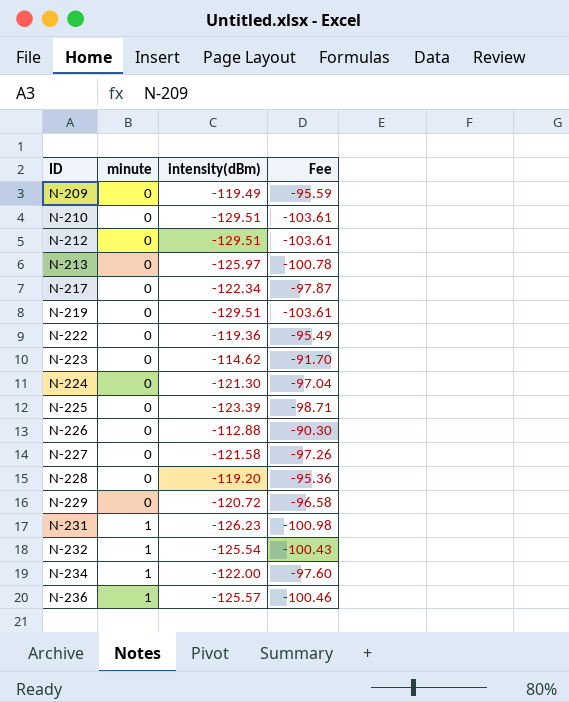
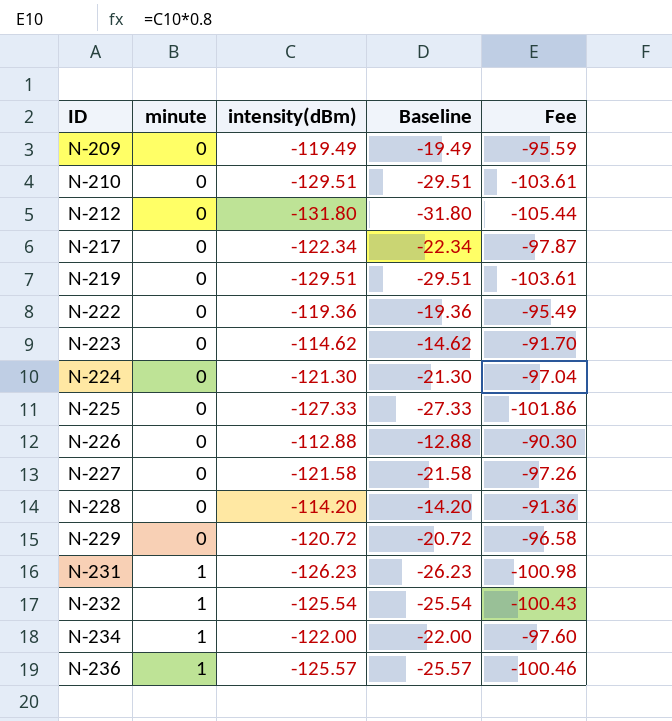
column Baseline | formula: none -> [intensity(dBm)] + 100
row N-213: 0 | -125.97 | -100.78 -> none
N-212 | intensity(dBm): -129.51 -> -131.80
N-212 | Fee: -103.61 -> -105.44
N-225 | intensity(dBm): -123.39 -> -127.33
N-225 | Fee: -98.71 -> -101.86
N-228 | intensity(dBm): -119.20 -> -114.20
N-228 | Fee: -95.36 -> -91.36

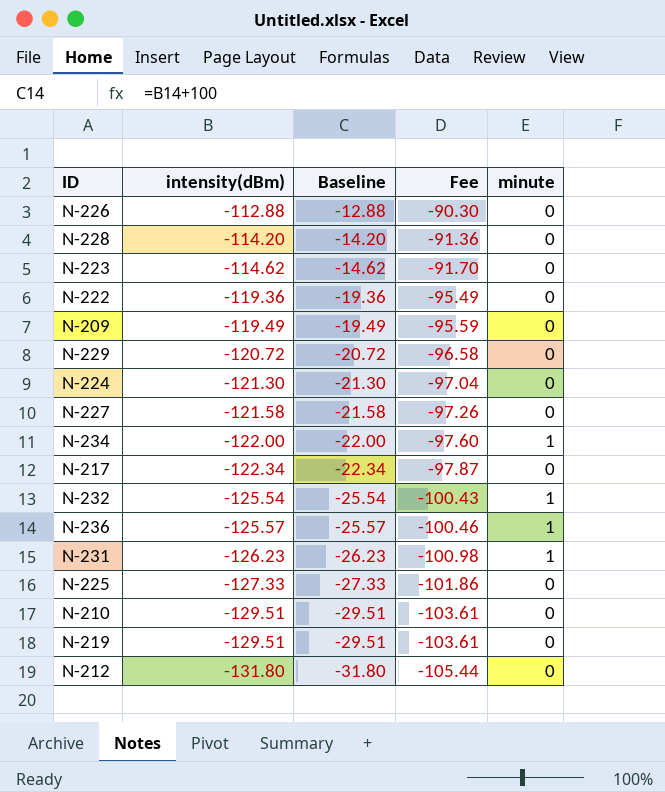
row order: ID ascending -> intensity(dBm) descending
column minute | position: 2 -> 5

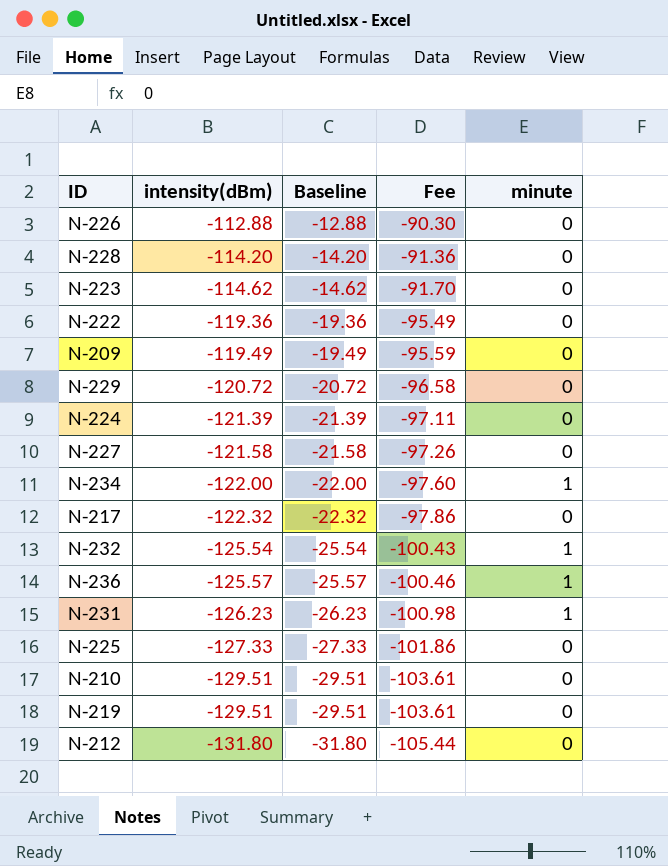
N-224 | intensity(dBm): -121.30 -> -121.39
N-224 | Baseline: -21.30 -> -21.39
N-224 | Fee: -97.04 -> -97.11
N-217 | intensity(dBm): -122.34 -> -122.32
N-217 | Baseline: -22.34 -> -22.32
N-217 | Fee: -97.87 -> -97.86

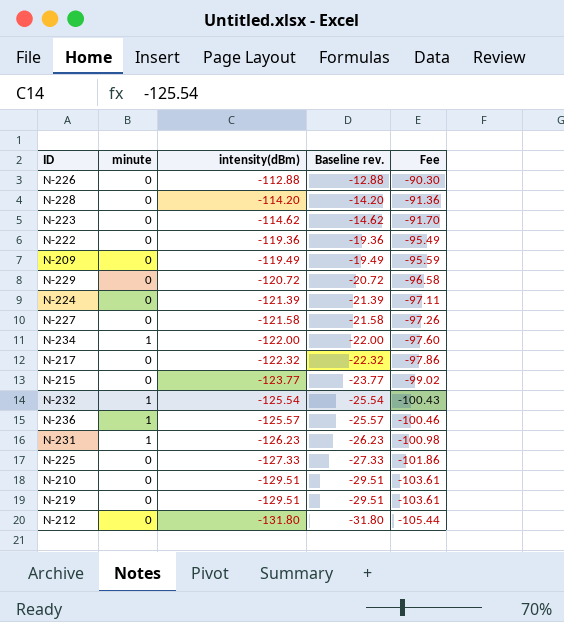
column minute | position: 5 -> 2
column name: Baseline -> Baseline rev.
row N-215: none -> 0 | -123.77 | -23.77 | -99.02

